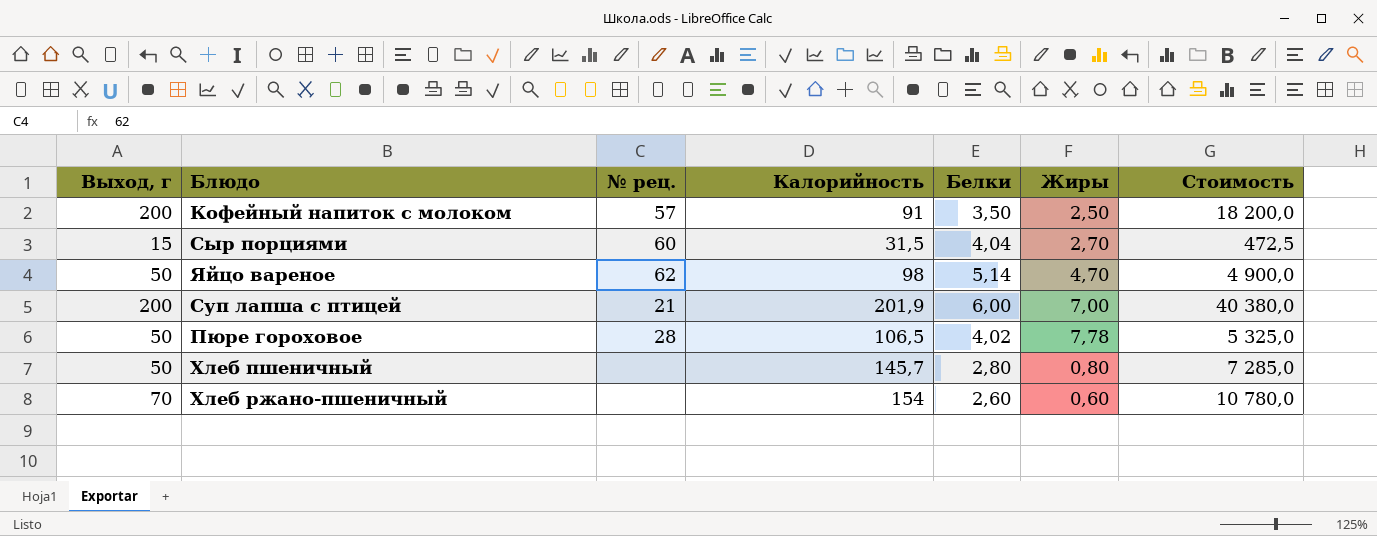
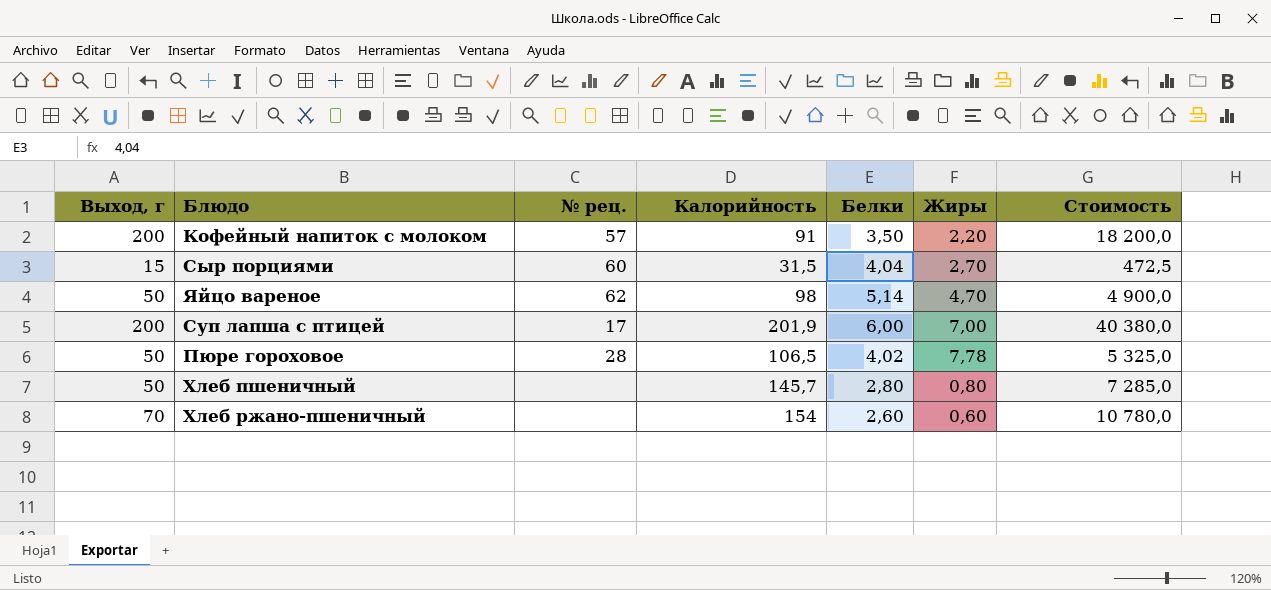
Кофейный напиток с молоком | Жиры: 2,50 -> 2,20
Суп лапша с птицей | № рец.: 21 -> 17

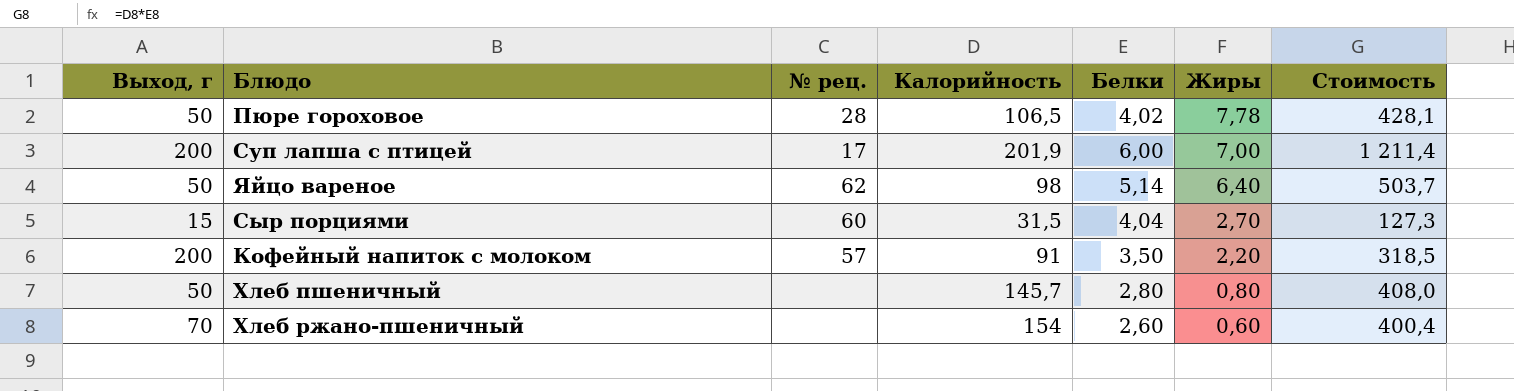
row order: none -> Жиры descending
column Стоимость | formula: [Выход, г] * [Калорийность] -> [Калорийность] * [Белки]
Яйцо вареное | Жиры: 4,70 -> 6,40

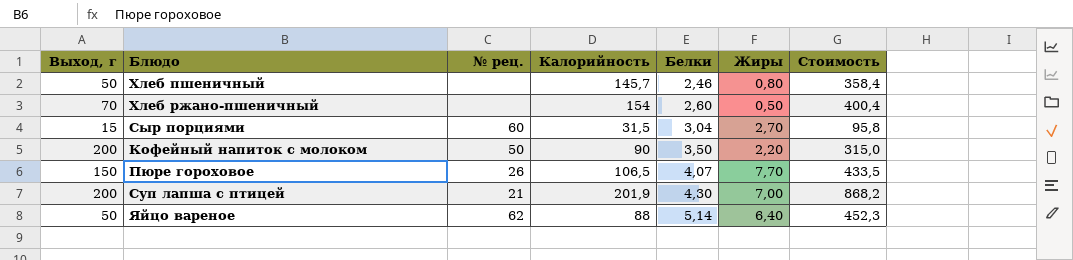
row order: Жиры descending -> Белки ascending
Хлеб пшеничный | Белки: 2,80 -> 2,46
Хлеб пшеничный | Стоимость: 408,0 -> 358,4
Хлеб ржано-пшеничный | Жиры: 0,60 -> 0,50
Сыр порциями | Белки: 4,04 -> 3,04
Сыр порциями | Стоимость: 127,3 -> 95,8
Кофейный напиток с молоком | № рец.: 57 -> 50
Кофейный напиток с молоком | Калорийность: 91 -> 90
Кофейный напиток с молоком | Стоимость: 318,5 -> 315,0
Пюре гороховое | Выход, г: 50 -> 150
Пюре гороховое | № рец.: 28 -> 26
Пюре гороховое | Белки: 4,02 -> 4,07
Пюре гороховое | Жиры: 7,78 -> 7,70
Пюре гороховое | Стоимость: 428,1 -> 433,5
Суп лапша с птицей | № рец.: 17 -> 21
Суп лапша с птицей | Белки: 6,00 -> 4,30
Суп лапша с птицей | Стоимость: 1 211,4 -> 868,2
Яйцо вареное | Калорийность: 98 -> 88
Яйцо вареное | Стоимость: 503,7 -> 452,3

